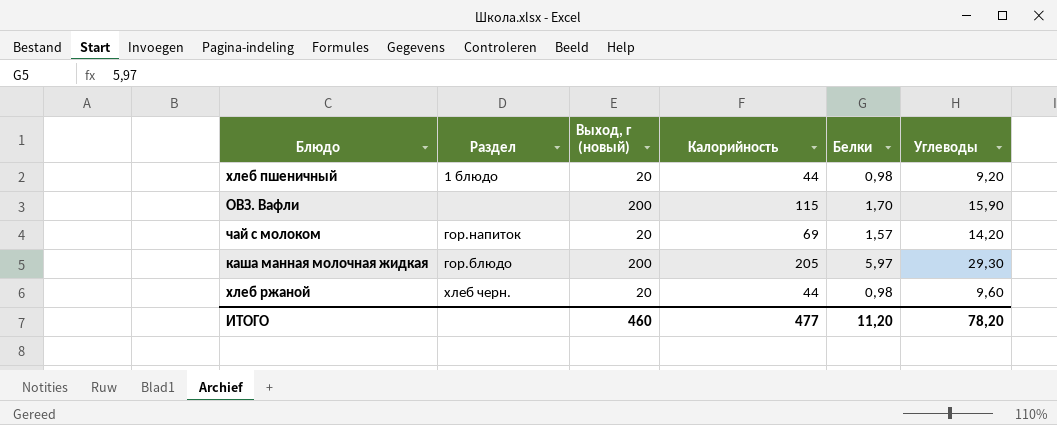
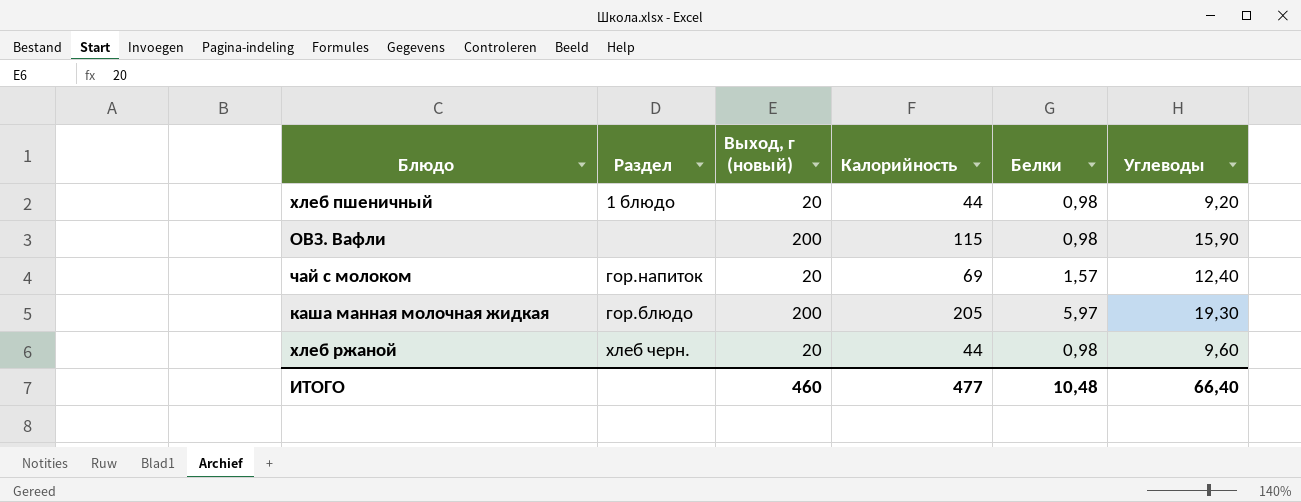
ОВЗ. Вафли | Белки: 1,70 -> 0,98
чай с молоком | Углеводы: 14,20 -> 12,40
каша манная молочная жидкая | Углеводы: 29,30 -> 19,30
ИТОГО | Белки: 11,20 -> 10,48
ИТОГО | Углеводы: 78,20 -> 66,40

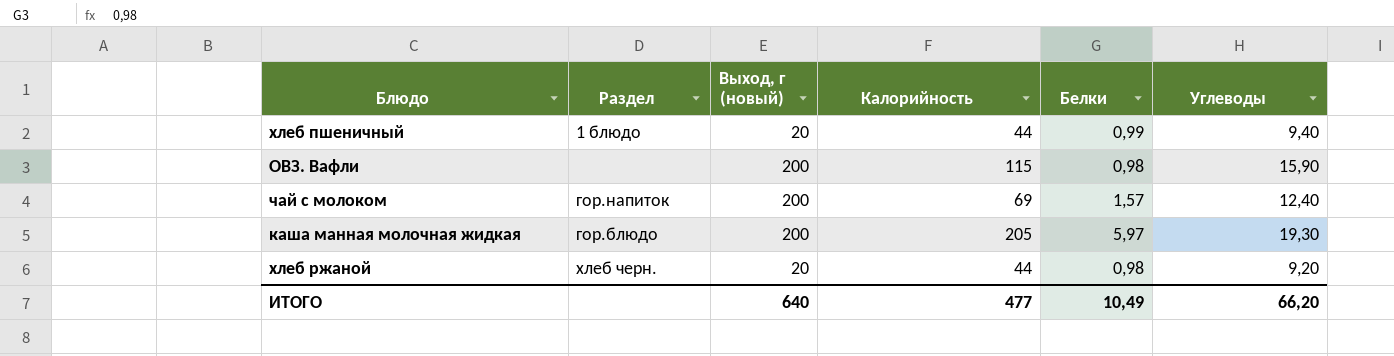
хлеб пшеничный | Белки: 0,98 -> 0,99
хлеб пшеничный | Углеводы: 9,20 -> 9,40
чай с молоком | Выход, г (новый): 20 -> 200
хлеб ржаной | Углеводы: 9,60 -> 9,20
ИТОГО | Выход, г (новый): 460 -> 640
ИТОГО | Белки: 10,48 -> 10,49
ИТОГО | Углеводы: 66,40 -> 66,20

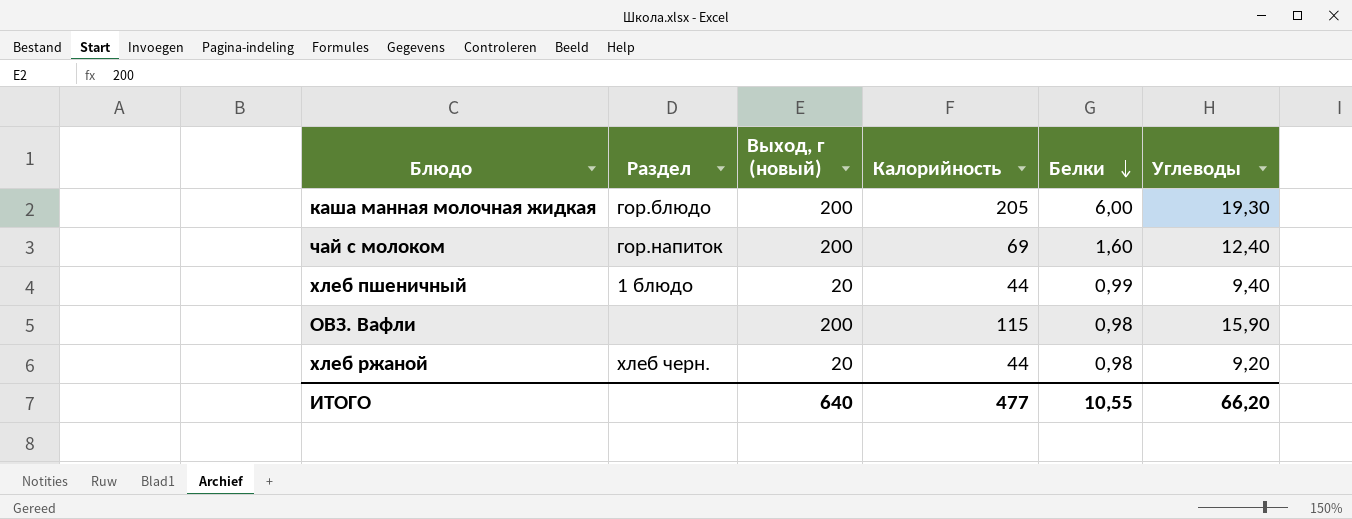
row order: none -> Белки descending
каша манная молочная жидкая | Белки: 5,97 -> 6,00
чай с молоком | Белки: 1,57 -> 1,60
ИТОГО | Белки: 10,49 -> 10,55

